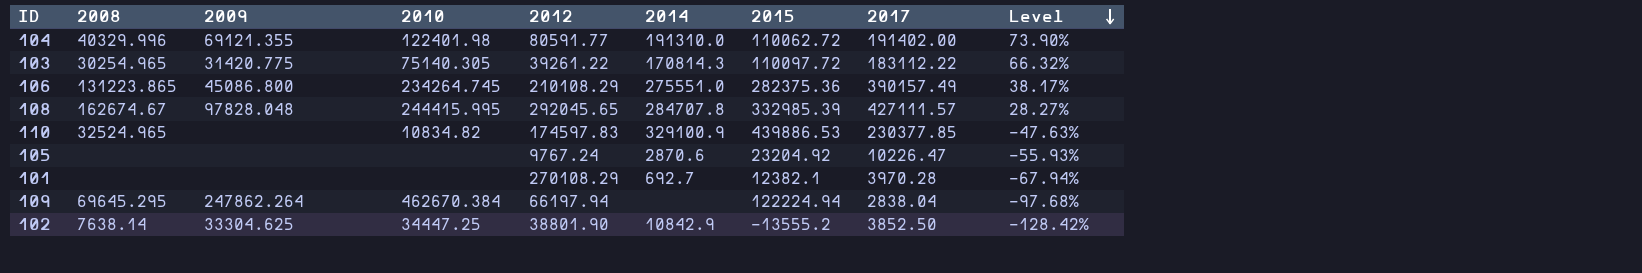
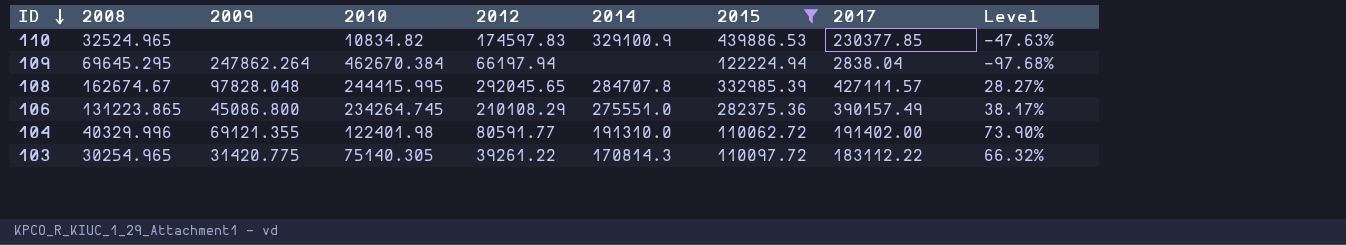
filter: none -> 2015 >= 110062.72
row order: Level descending -> ID descending

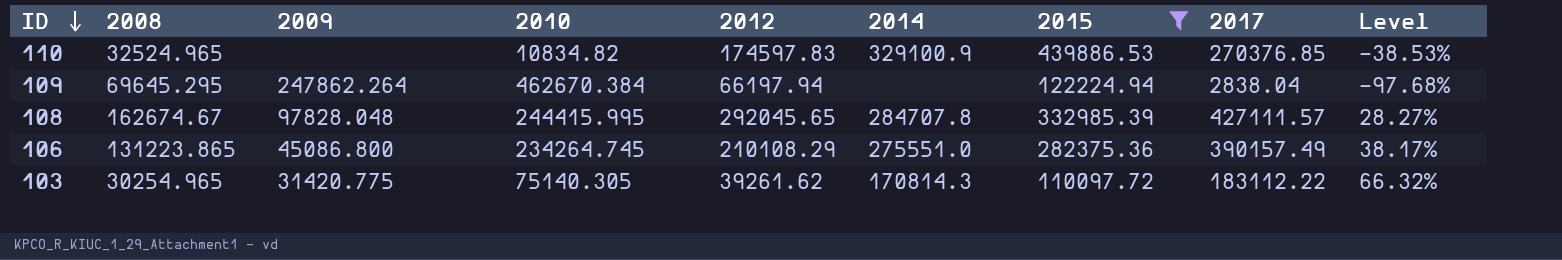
row 104: 40329.996 | 69121.355 | 122401.98 | 80591.77 | 191310.0 | 110062.72 | 191402.00 | 73.90% -> none
110 | 2017: 230377.85 -> 270376.85
110 | Level: -47.63% -> -38.53%
103 | 2012: 39261.22 -> 39261.62

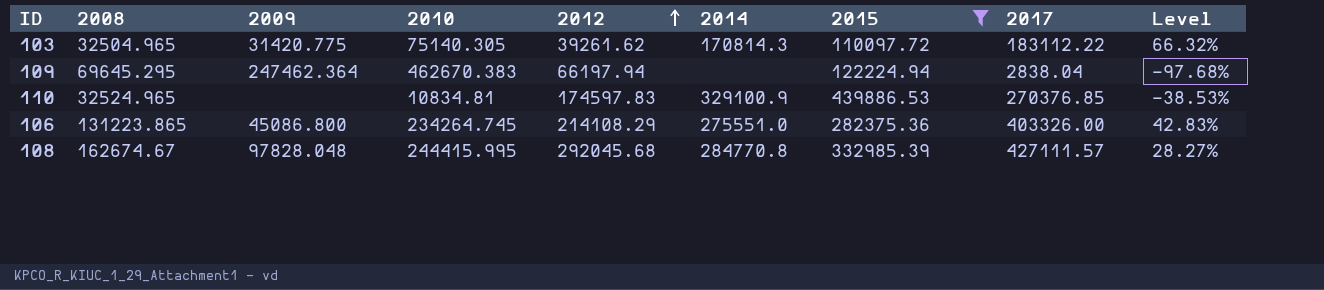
row order: ID descending -> 2012 ascending
103 | 2008: 30254.965 -> 32504.965
109 | 2009: 247862.264 -> 247462.364
109 | 2010: 462670.384 -> 462670.383
110 | 2010: 10834.82 -> 10834.81
106 | 2012: 210108.29 -> 214108.29
106 | 2017: 390157.49 -> 403326.00
106 | Level: 38.17% -> 42.83%
108 | 2012: 292045.65 -> 292045.68
108 | 2014: 284707.8 -> 284770.8

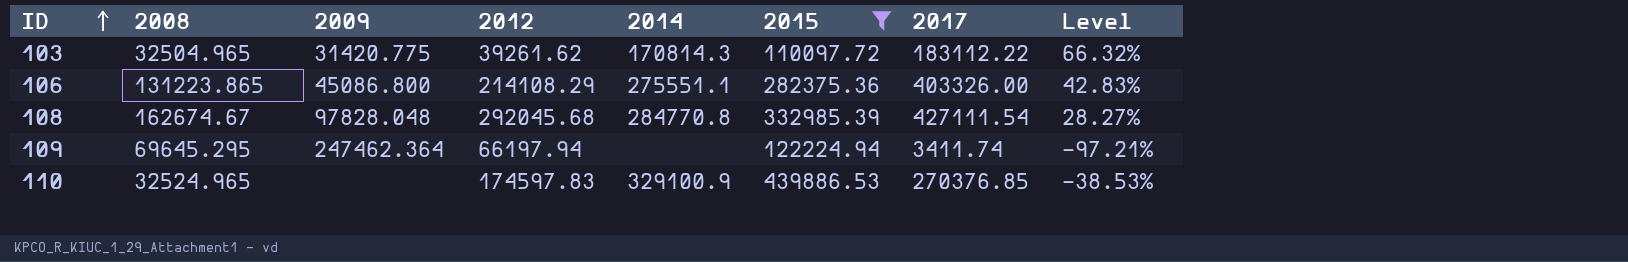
row order: 2012 ascending -> ID ascending
column 2010 | position: 4 -> none
106 | 2014: 275551.0 -> 275551.1
108 | 2017: 427111.57 -> 427111.54
109 | 2017: 2838.04 -> 3411.74
109 | Level: -97.68% -> -97.21%

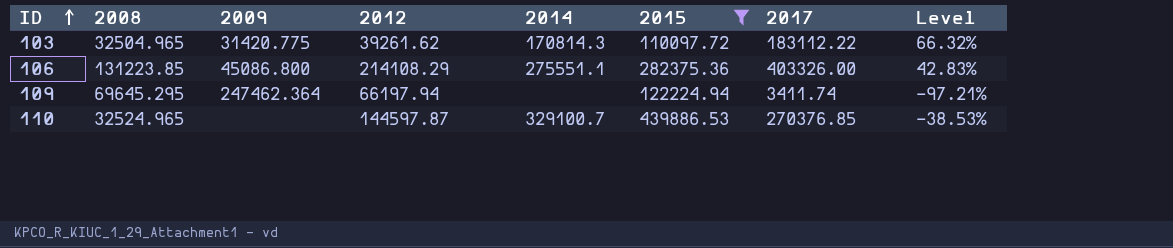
row 108: 162674.67 | 97828.048 | 292045.68 | 284770.8 | 332985.39 | 427111.54 | 28.27% -> none
106 | 2008: 131223.865 -> 131223.85
110 | 2012: 174597.83 -> 144597.87
110 | 2014: 329100.9 -> 329100.7

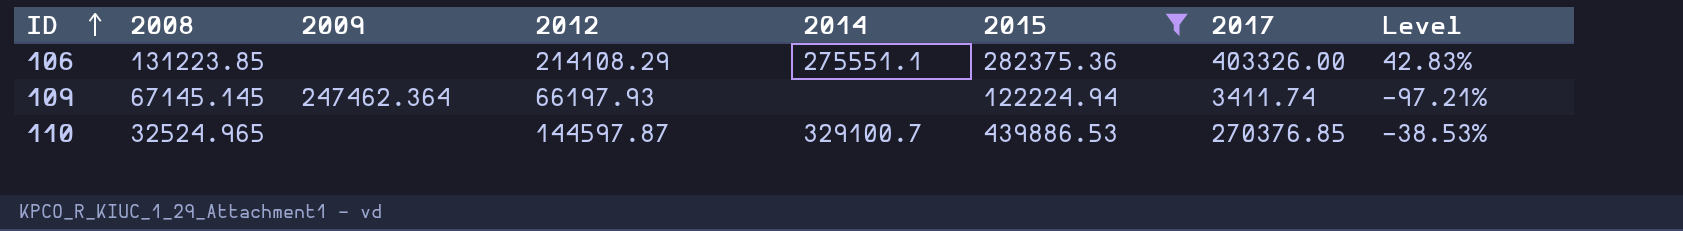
row 103: 32504.965 | 31420.775 | 39261.62 | 170814.3 | 110097.72 | 183112.22 | 66.32% -> none
106 | 2009: 45086.800 -> none
109 | 2008: 69645.295 -> 67145.145
109 | 2012: 66197.94 -> 66197.93

